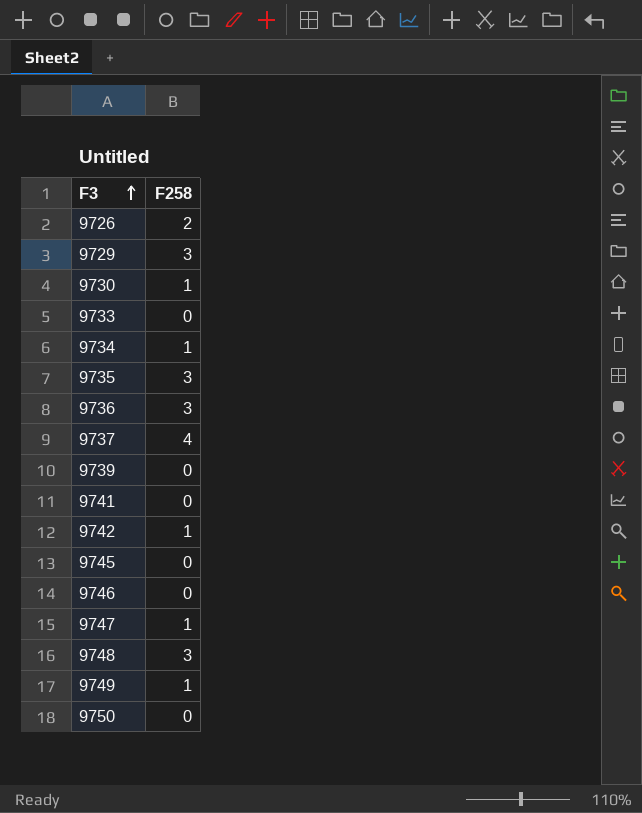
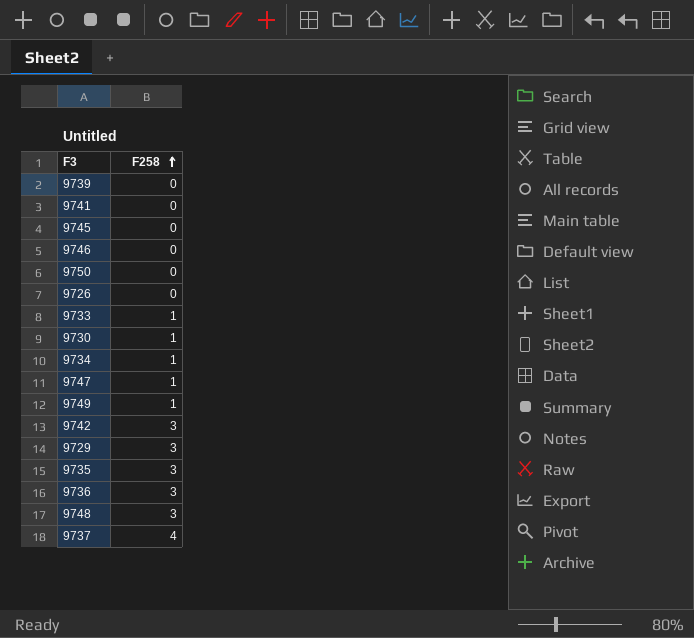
row order: F3 ascending -> F258 ascending
9726 | F258: 2 -> 0
9733 | F258: 0 -> 1
9742 | F258: 1 -> 3

